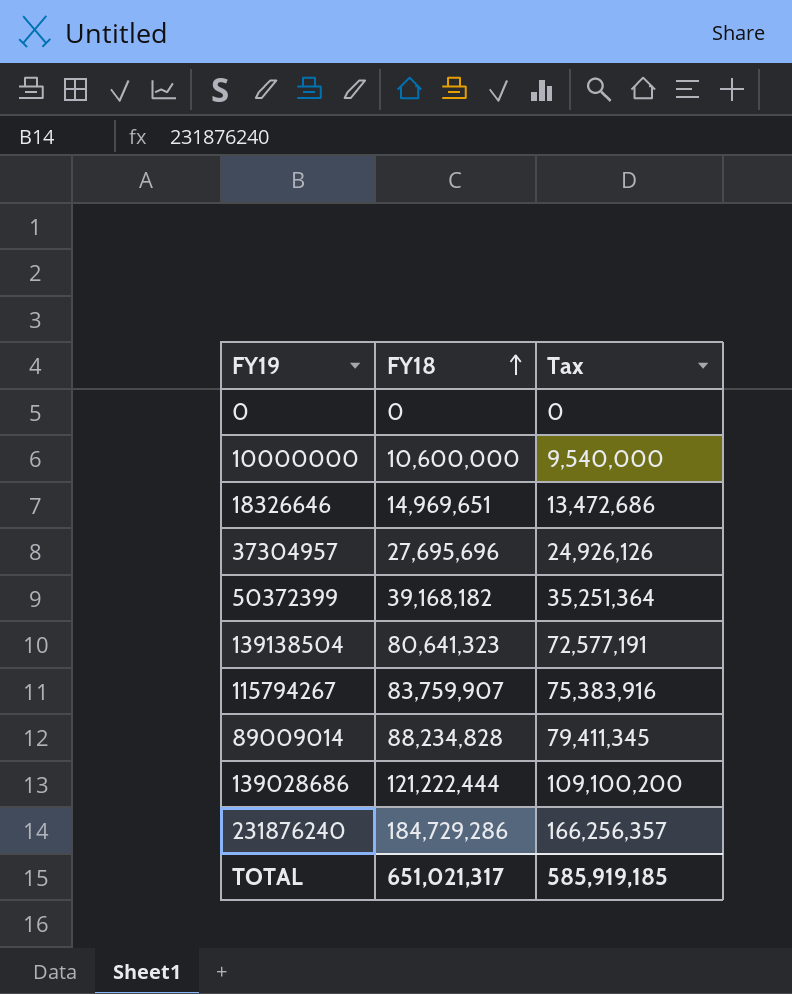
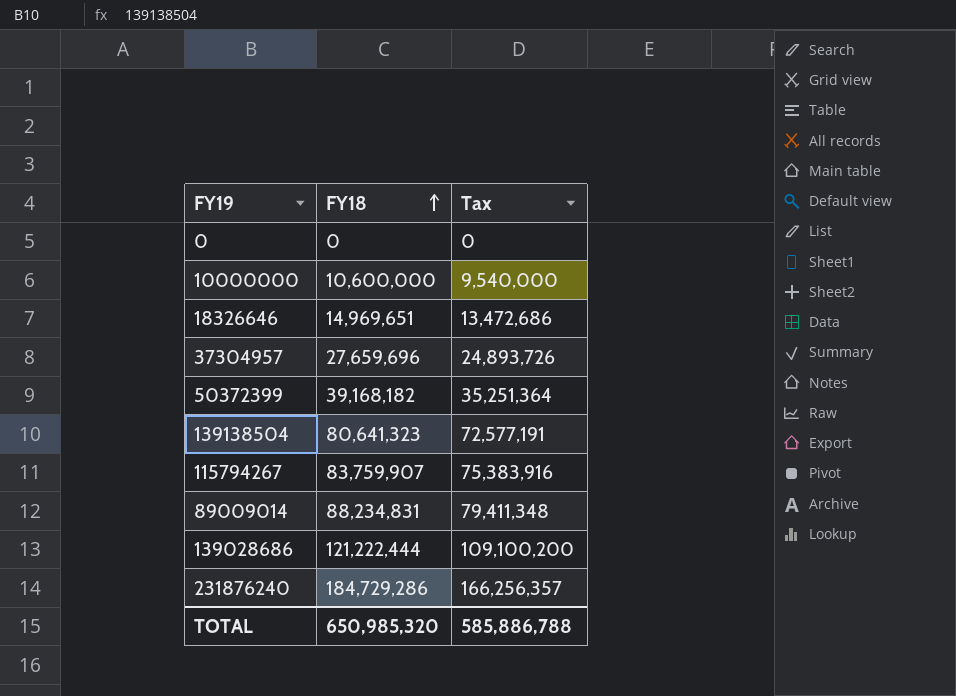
37304957 | FY18: 27,695,696 -> 27,659,696
37304957 | Tax: 24,926,126 -> 24,893,726
89009014 | FY18: 88,234,828 -> 88,234,831
89009014 | Tax: 79,411,345 -> 79,411,348
TOTAL | FY18: 651,021,317 -> 650,985,320
TOTAL | Tax: 585,919,185 -> 585,886,788

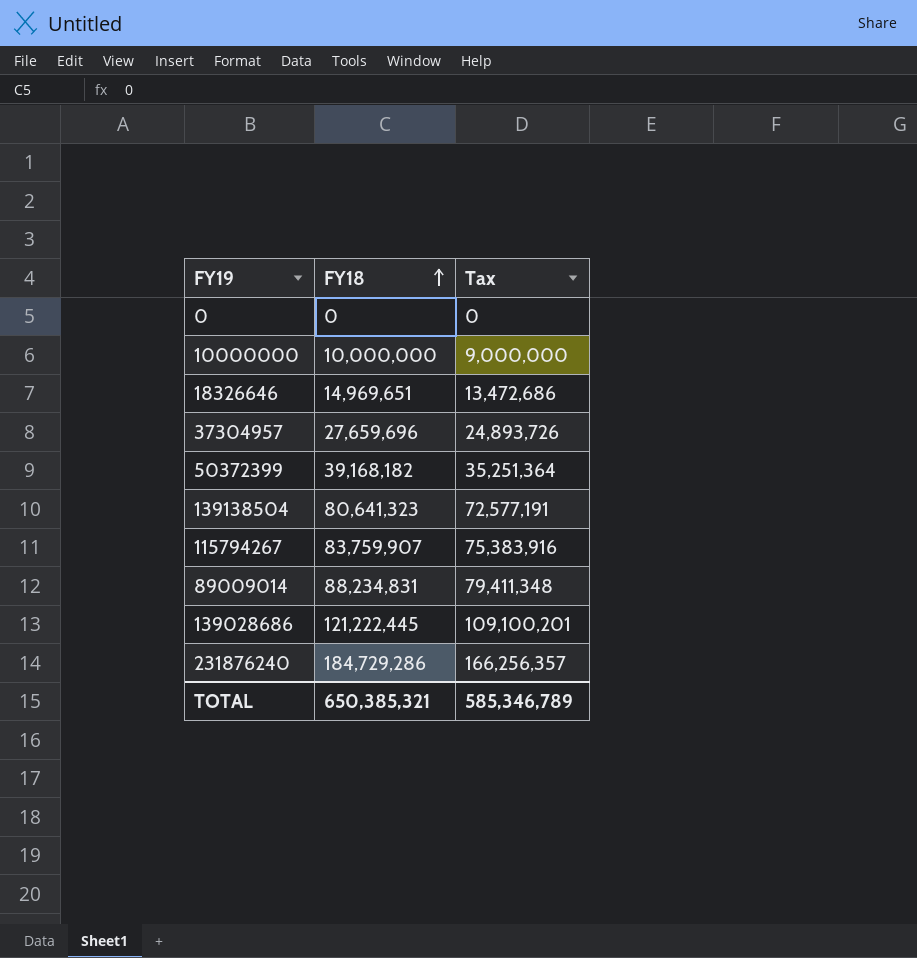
10000000 | FY18: 10,600,000 -> 10,000,000
10000000 | Tax: 9,540,000 -> 9,000,000
139028686 | FY18: 121,222,444 -> 121,222,445
139028686 | Tax: 109,100,200 -> 109,100,201
TOTAL | FY18: 650,985,320 -> 650,385,321
TOTAL | Tax: 585,886,788 -> 585,346,789

